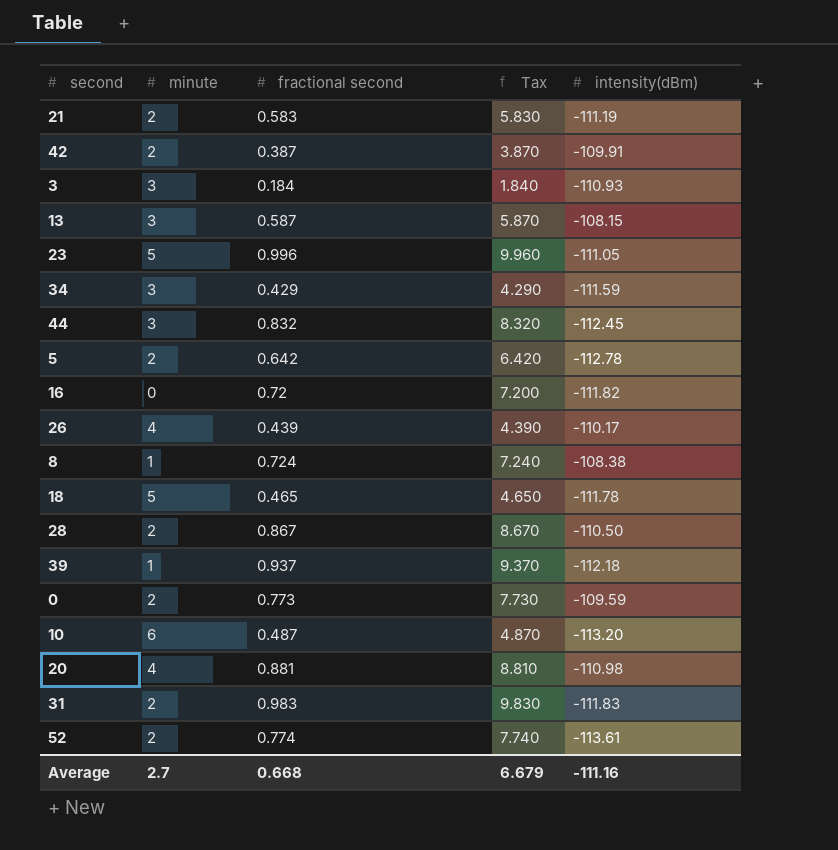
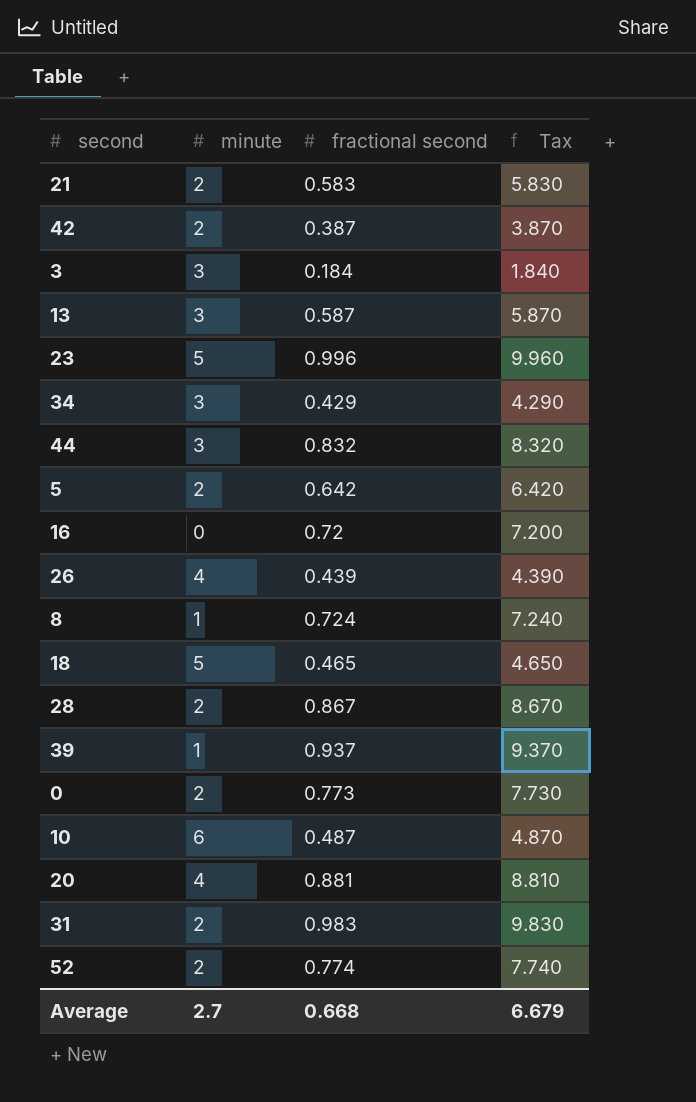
column intensity(dBm) | position: 5 -> none

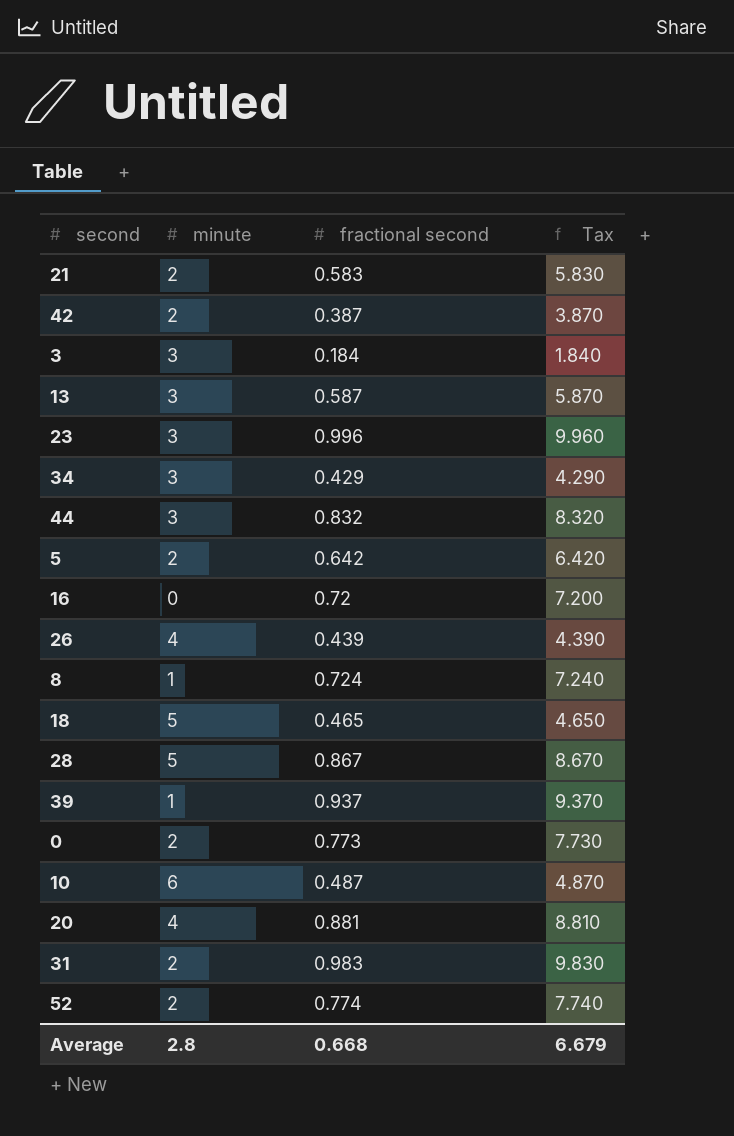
23 | minute: 5 -> 3
28 | minute: 2 -> 5
Average | minute: 2.7 -> 2.8

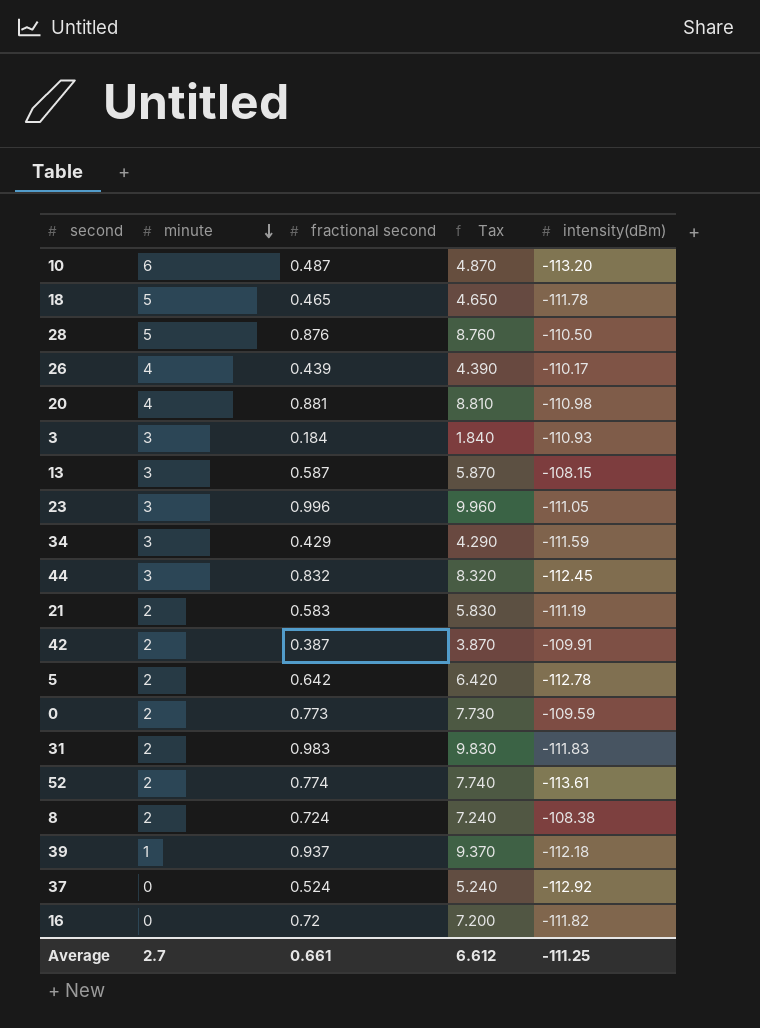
row order: none -> minute descending
column intensity(dBm) | position: none -> 5
28 | fractional second: 0.867 -> 0.876
28 | Tax: 8.670 -> 8.760
8 | minute: 1 -> 2
row 37: none -> 0 | 0.524 | 5.240 | -112.92
Average | minute: 2.8 -> 2.7
Average | fractional second: 0.668 -> 0.661
Average | Tax: 6.679 -> 6.612

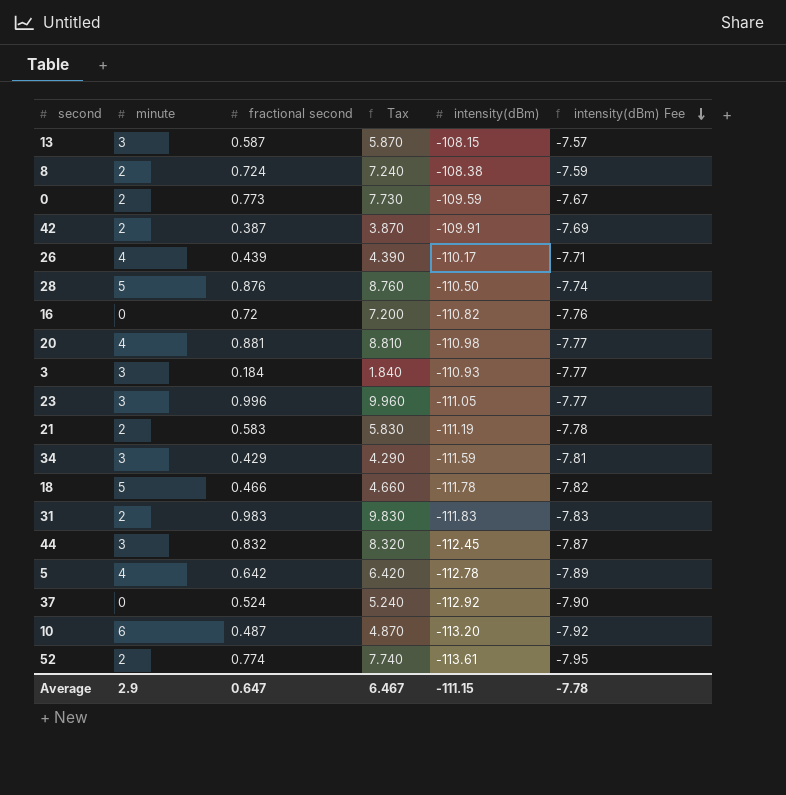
row order: minute descending -> intensity(dBm) Fee descending
column intensity(dBm) Fee | formula: none -> [intensity(dBm)] * 0.07
row 39: 1 | 0.937 | 9.370 | -112.18 -> none
16 | intensity(dBm): -111.82 -> -110.82
18 | fractional second: 0.465 -> 0.466
18 | Tax: 4.650 -> 4.660
5 | minute: 2 -> 4
Average | minute: 2.7 -> 2.9
Average | fractional second: 0.661 -> 0.647
Average | Tax: 6.612 -> 6.467
Average | intensity(dBm): -111.25 -> -111.15

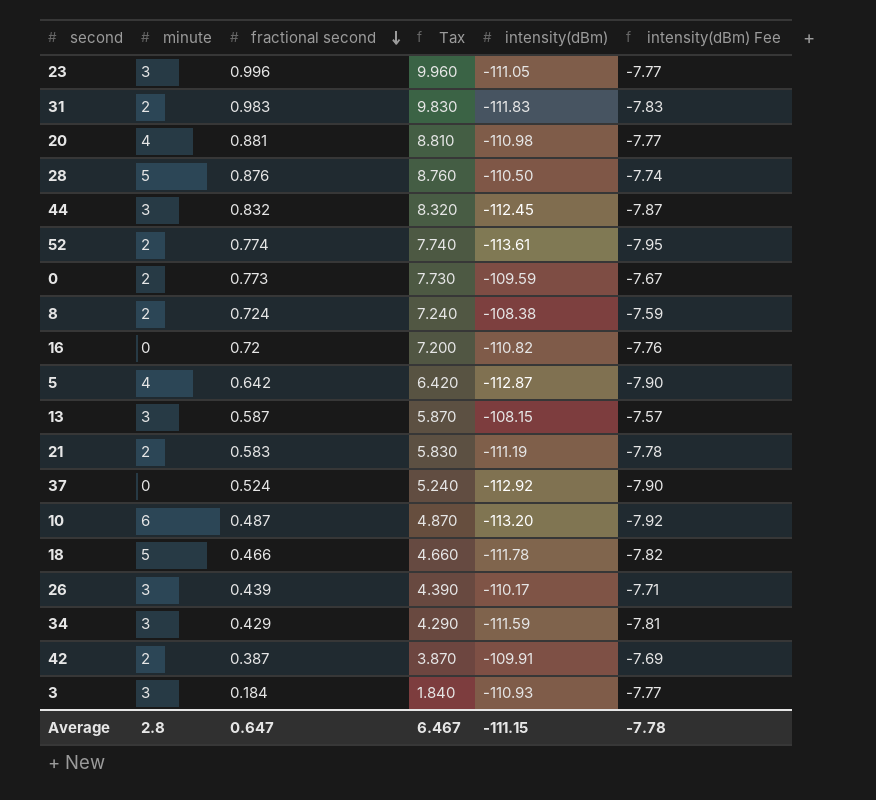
row order: intensity(dBm) Fee descending -> fractional second descending
5 | intensity(dBm): -112.78 -> -112.87
5 | intensity(dBm) Fee: -7.89 -> -7.90
26 | minute: 4 -> 3
Average | minute: 2.9 -> 2.8

